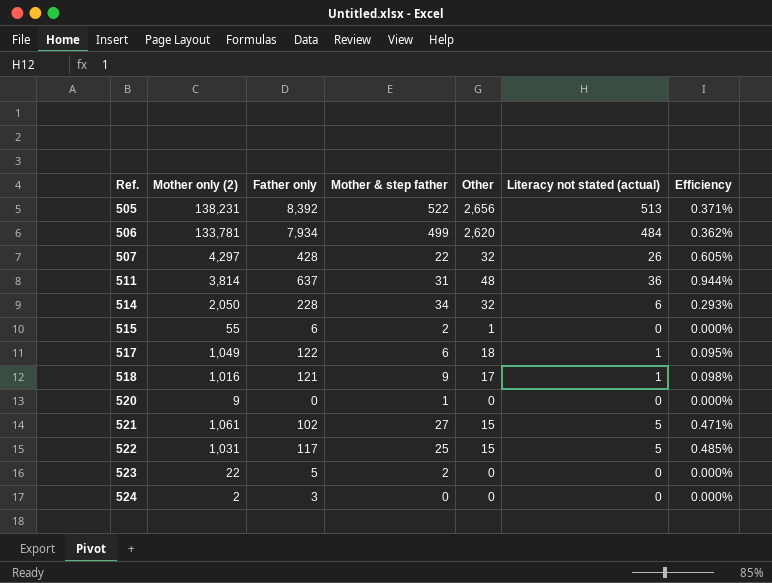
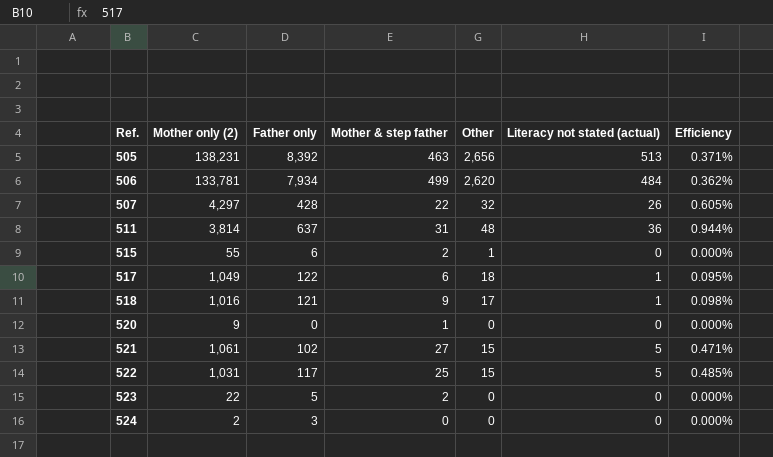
row 514: 2,050 | 228 | 34 | 32 | 6 | 0.293% -> none
505 | Mother & step father: 522 -> 463

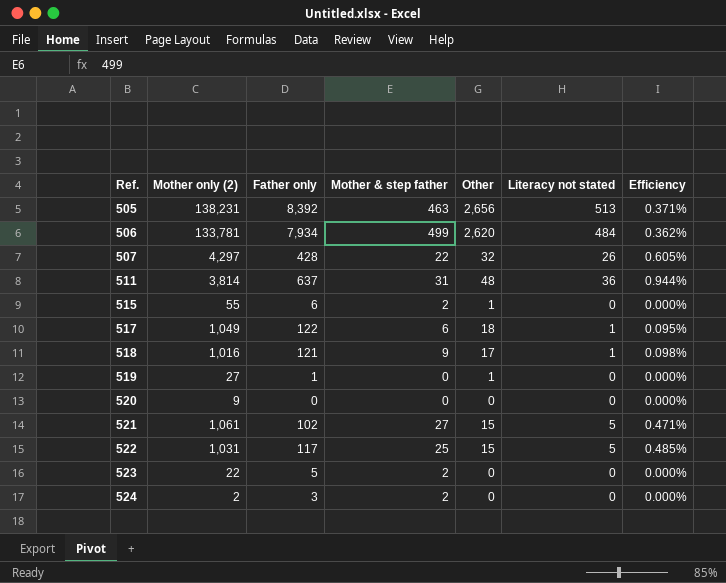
column name: Literacy not stated (actual) -> Literacy not stated
row 519: none -> 27 | 1 | 0 | 1 | 0 | 0.000%
520 | Mother & step father: 1 -> 0
524 | Mother & step father: 0 -> 2

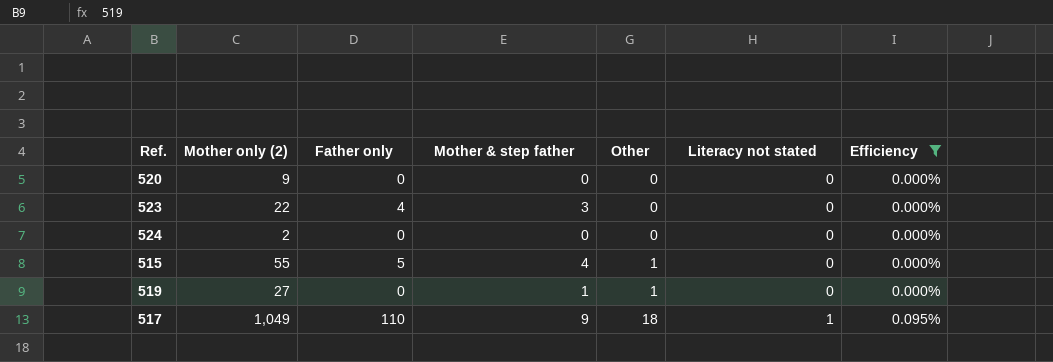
filter: none -> Efficiency <= 0.095%
row order: Ref. ascending -> Other ascending
523 | Father only: 5 -> 4
523 | Mother & step father: 2 -> 3
524 | Father only: 3 -> 0
524 | Mother & step father: 2 -> 0
515 | Father only: 6 -> 5
515 | Mother & step father: 2 -> 4
519 | Father only: 1 -> 0
519 | Mother & step father: 0 -> 1
517 | Father only: 122 -> 110
517 | Mother & step father: 6 -> 9

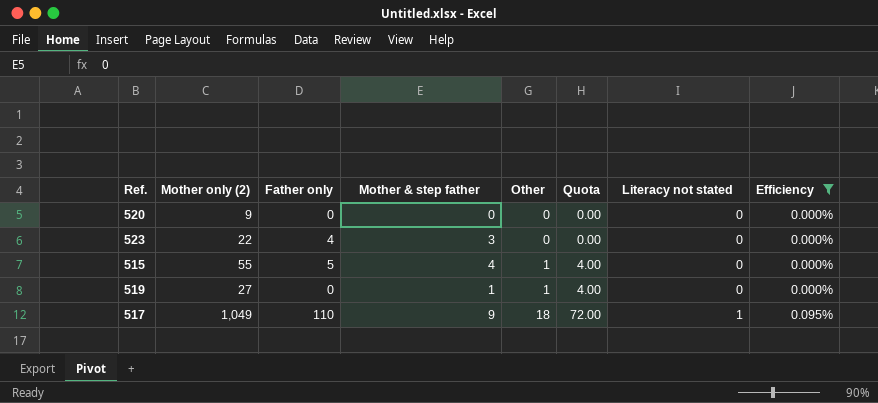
column Quota | formula: none -> [Other] * 4
row 524: 2 | 0 | 0 | 0 | 0 | 0.000% -> none

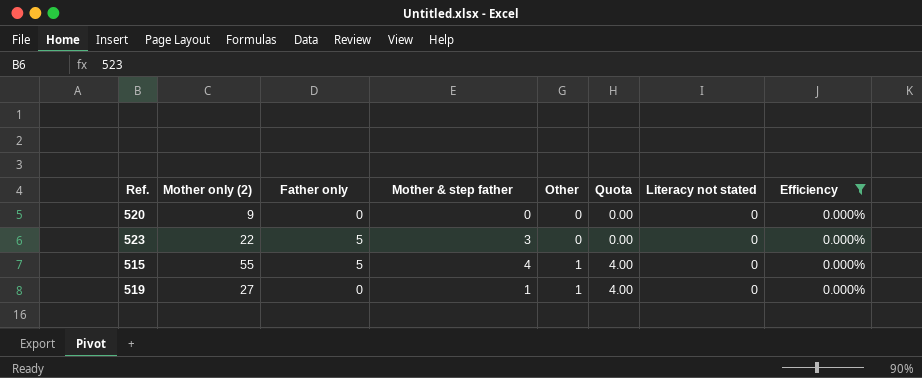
row 517: 1,049 | 110 | 9 | 18 | 72.00 | 1 | 0.095% -> none
523 | Father only: 4 -> 5

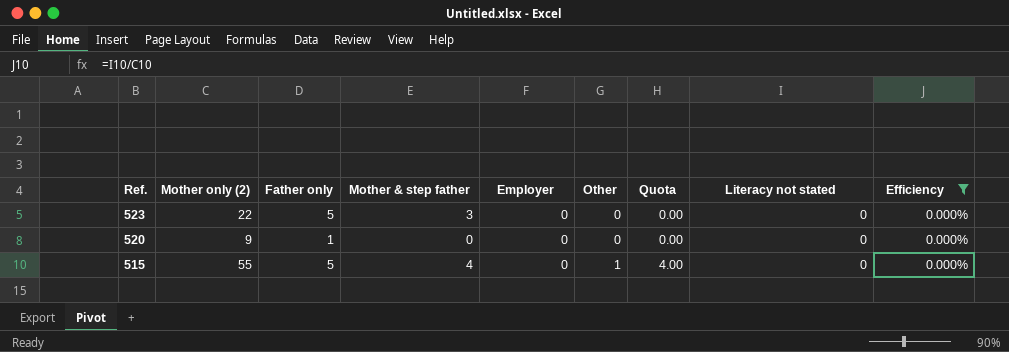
row order: Other ascending -> Ref. descending
column Employer | position: none -> 5
row 519: 27 | 0 | 1 | 1 | 4.00 | 0 | 0.000% -> none
520 | Father only: 0 -> 1

